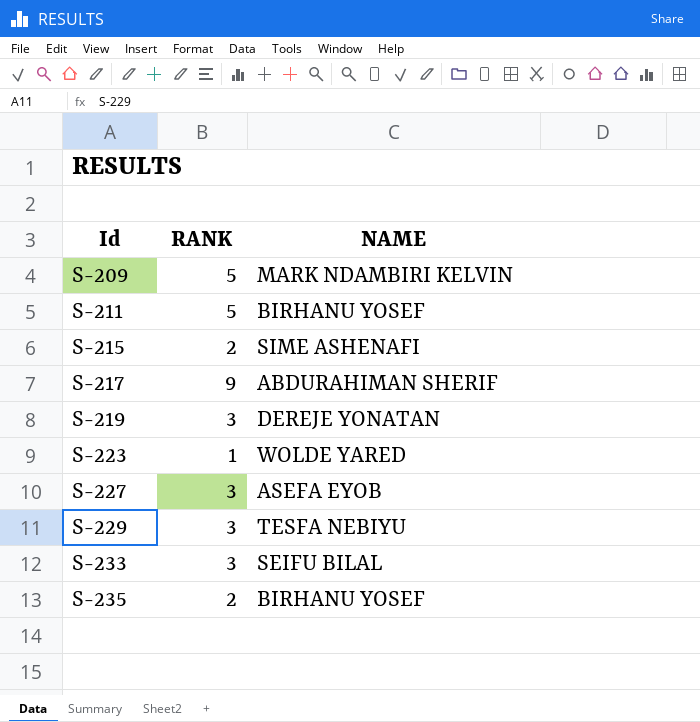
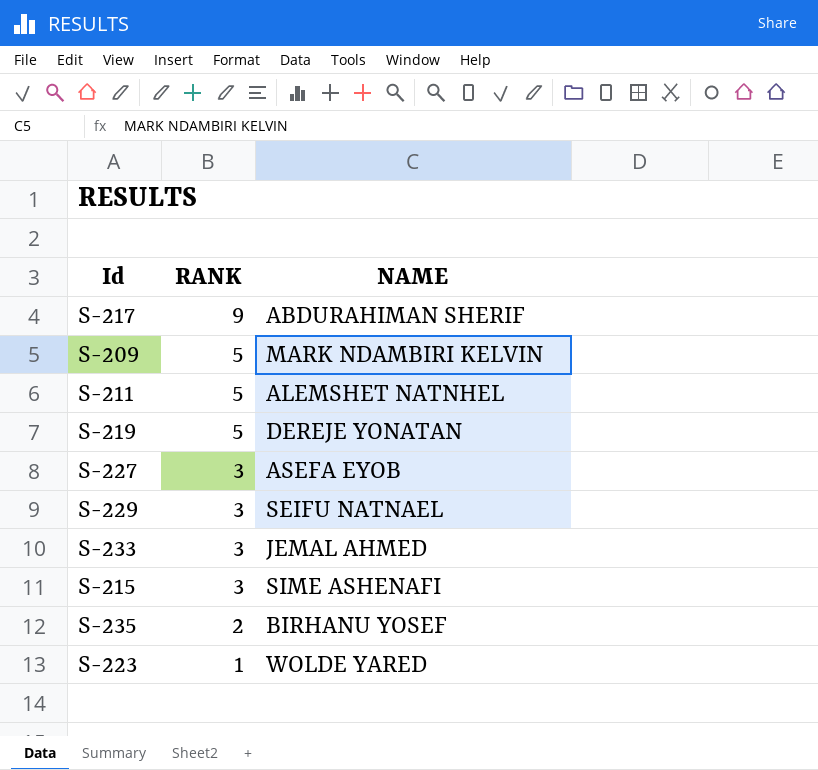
row order: Id ascending -> RANK descending
S-211 | NAME: BIRHANU YOSEF -> ALEMSHET NATNHEL
S-219 | RANK: 3 -> 5
S-229 | NAME: TESFA NEBIYU -> SEIFU NATNAEL
S-233 | NAME: SEIFU BILAL -> JEMAL AHMED
S-215 | RANK: 2 -> 3

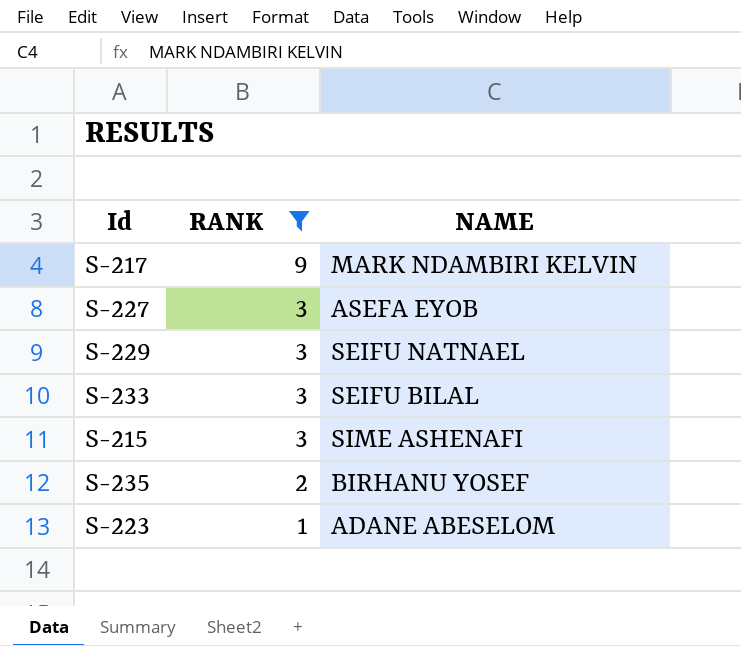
filter: none -> RANK != 5
S-217 | NAME: ABDURAHIMAN SHERIF -> MARK NDAMBIRI KELVIN
S-233 | NAME: JEMAL AHMED -> SEIFU BILAL
S-223 | NAME: WOLDE YARED -> ADANE ABESELOM

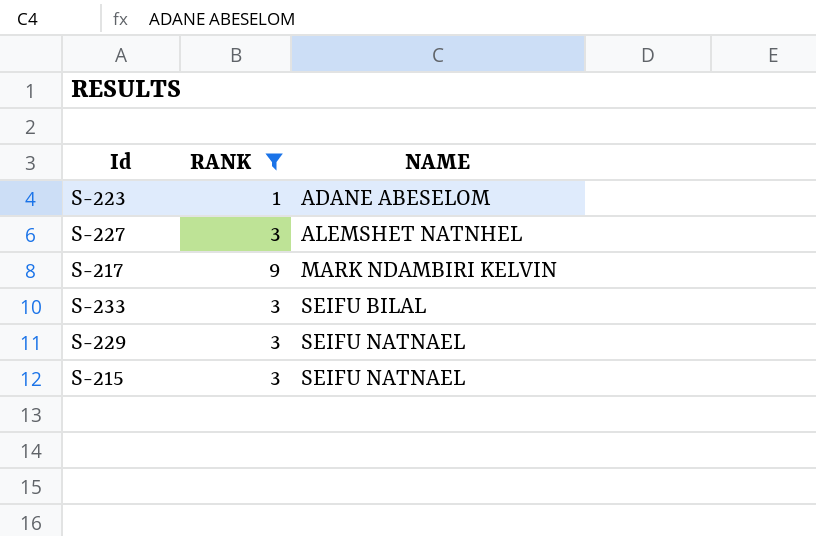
row order: RANK descending -> NAME ascending
row S-235: 2 | BIRHANU YOSEF -> none
S-227 | NAME: ASEFA EYOB -> ALEMSHET NATNHEL
S-215 | NAME: SIME ASHENAFI -> SEIFU NATNAEL

